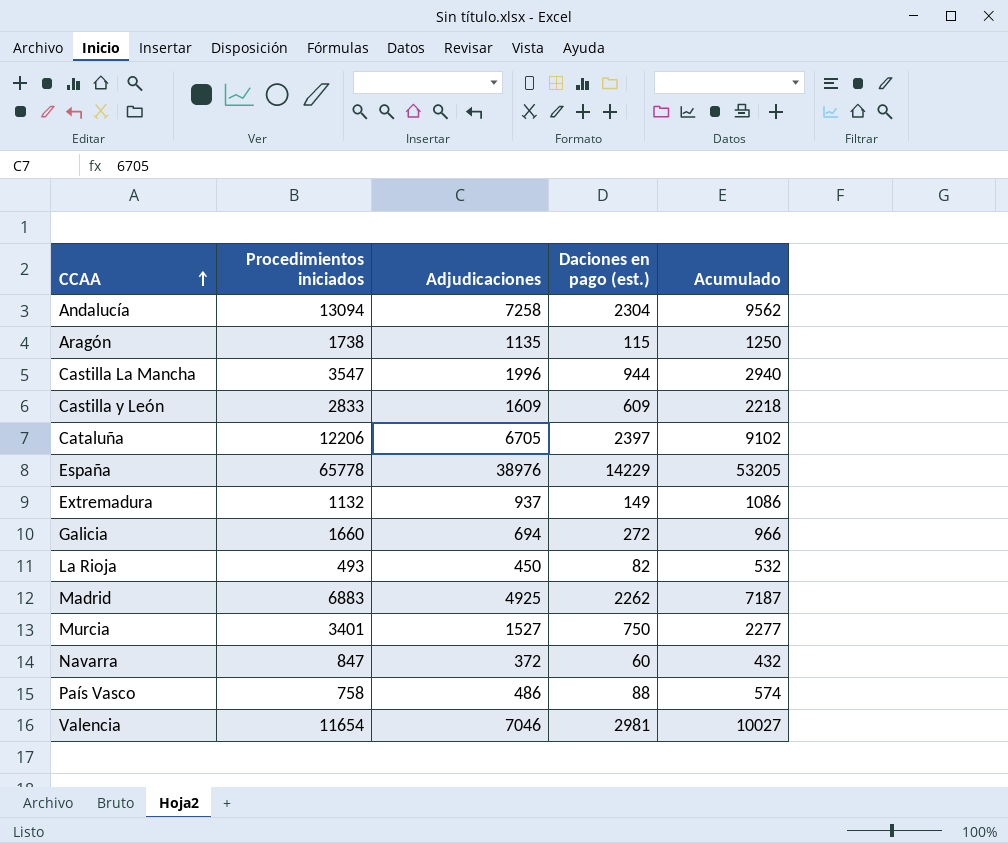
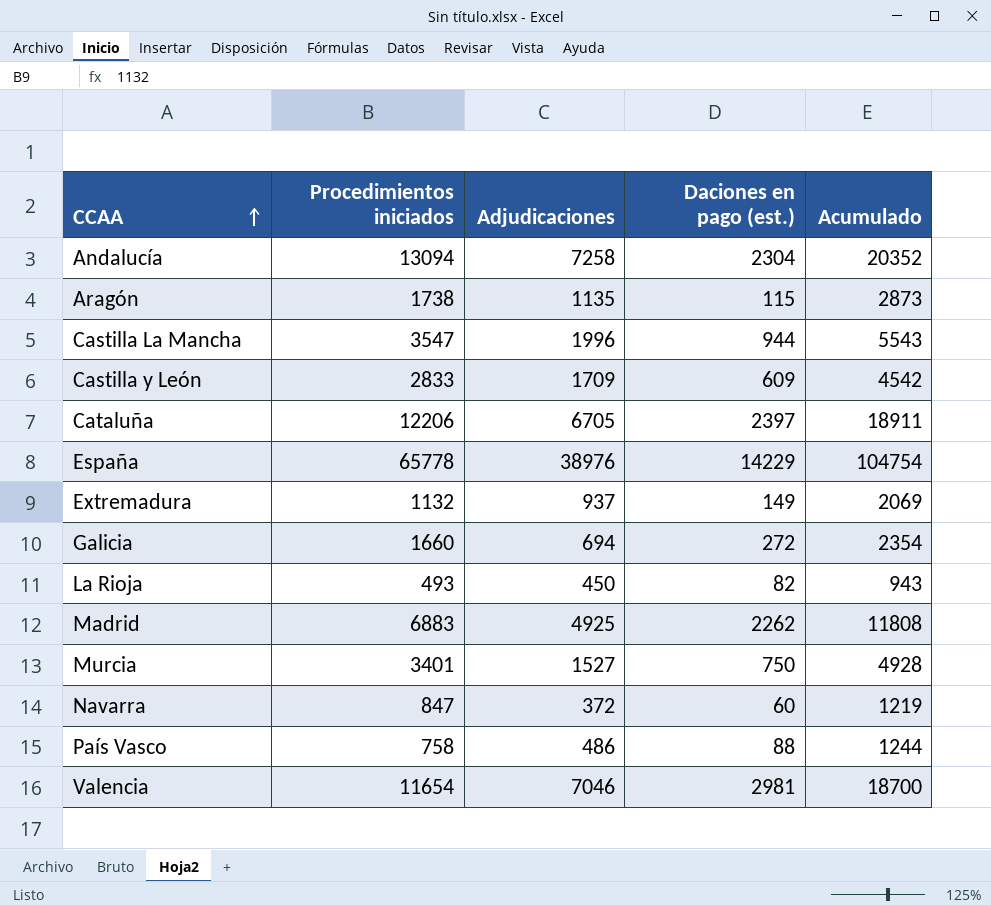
column Acumulado | formula: [Adjudicaciones] + [Daciones en pago (est.)] -> [Procedimientos iniciados] + [Adjudicaciones]
Castilla y León | Adjudicaciones: 1609 -> 1709

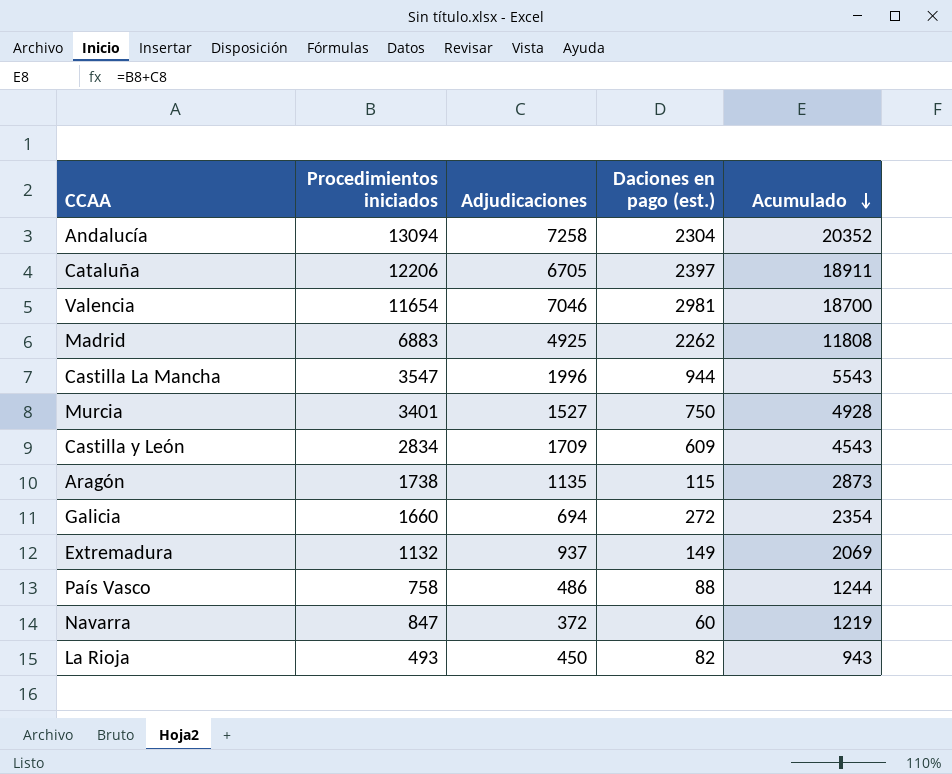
row order: CCAA ascending -> Acumulado descending
row España: 65778 | 38976 | 14229 | 104754 -> none
Castilla y León | Procedimientos iniciados: 2833 -> 2834
Castilla y León | Acumulado: 4542 -> 4543

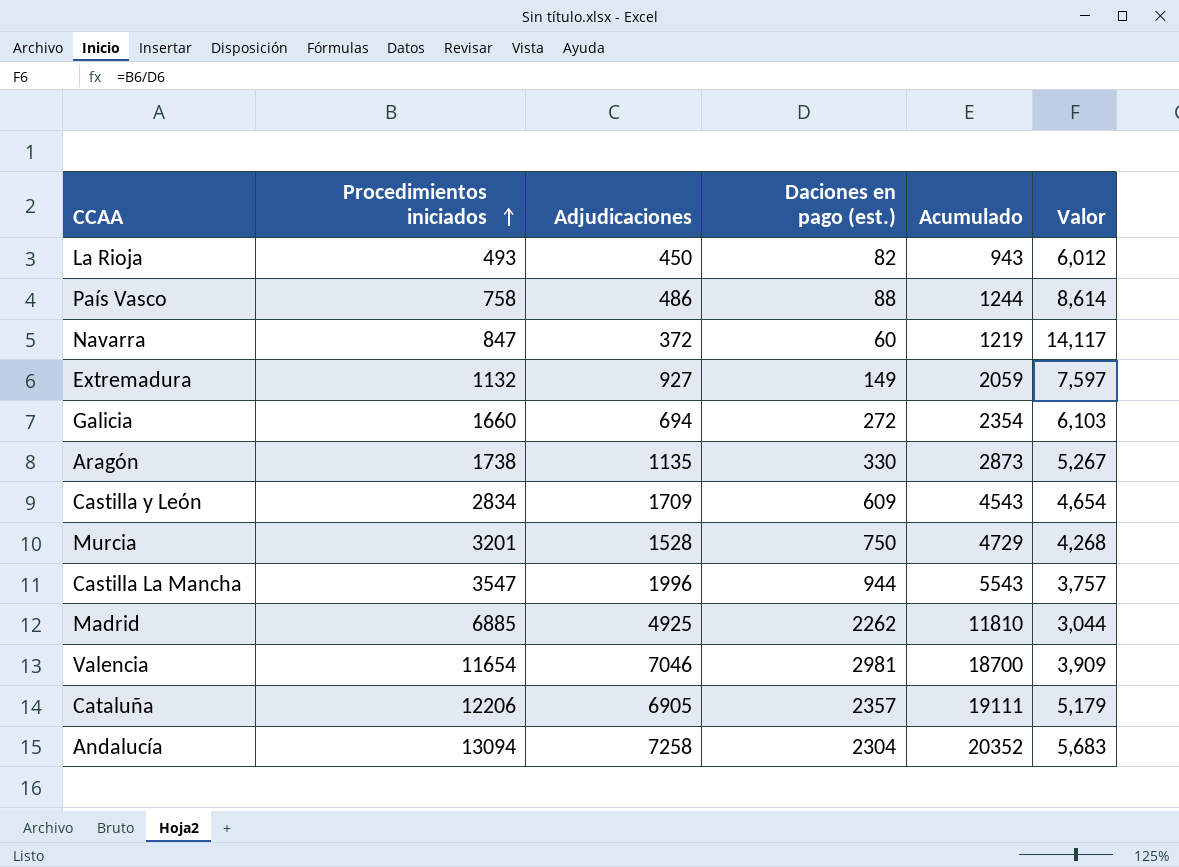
row order: Acumulado descending -> Procedimientos iniciados ascending
column Valor | formula: none -> [Procedimientos iniciados] / [Daciones en pago (est.)]
Extremadura | Adjudicaciones: 937 -> 927
Extremadura | Acumulado: 2069 -> 2059
Aragón | Daciones en pago (est.): 115 -> 330
Murcia | Procedimientos iniciados: 3401 -> 3201
Murcia | Adjudicaciones: 1527 -> 1528
Murcia | Acumulado: 4928 -> 4729
Madrid | Procedimientos iniciados: 6883 -> 6885
Madrid | Acumulado: 11808 -> 11810
Cataluña | Adjudicaciones: 6705 -> 6905
Cataluña | Daciones en pago (est.): 2397 -> 2357
Cataluña | Acumulado: 18911 -> 19111

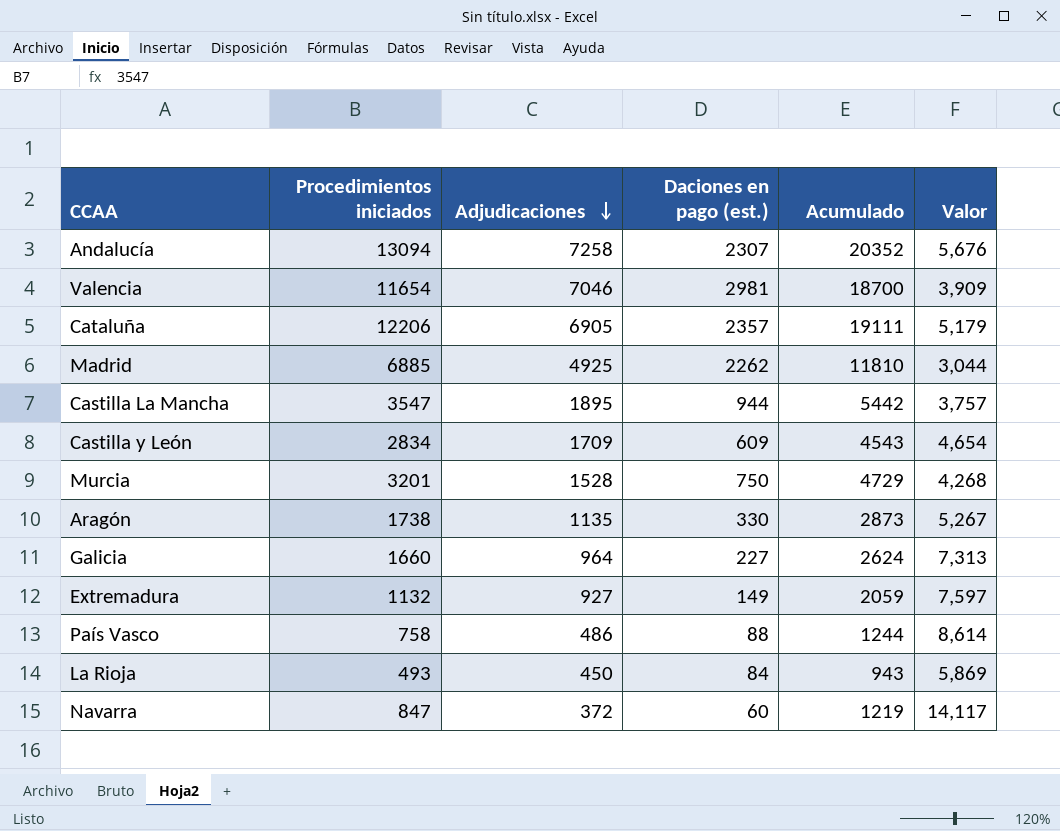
row order: Procedimientos iniciados ascending -> Adjudicaciones descending
Andalucía | Daciones en pago (est.): 2304 -> 2307
Andalucía | Valor: 5,683 -> 5,676
Castilla La Mancha | Adjudicaciones: 1996 -> 1895
Castilla La Mancha | Acumulado: 5543 -> 5442
Galicia | Adjudicaciones: 694 -> 964
Galicia | Daciones en pago (est.): 272 -> 227
Galicia | Acumulado: 2354 -> 2624
Galicia | Valor: 6,103 -> 7,313
La Rioja | Daciones en pago (est.): 82 -> 84
La Rioja | Valor: 6,012 -> 5,869

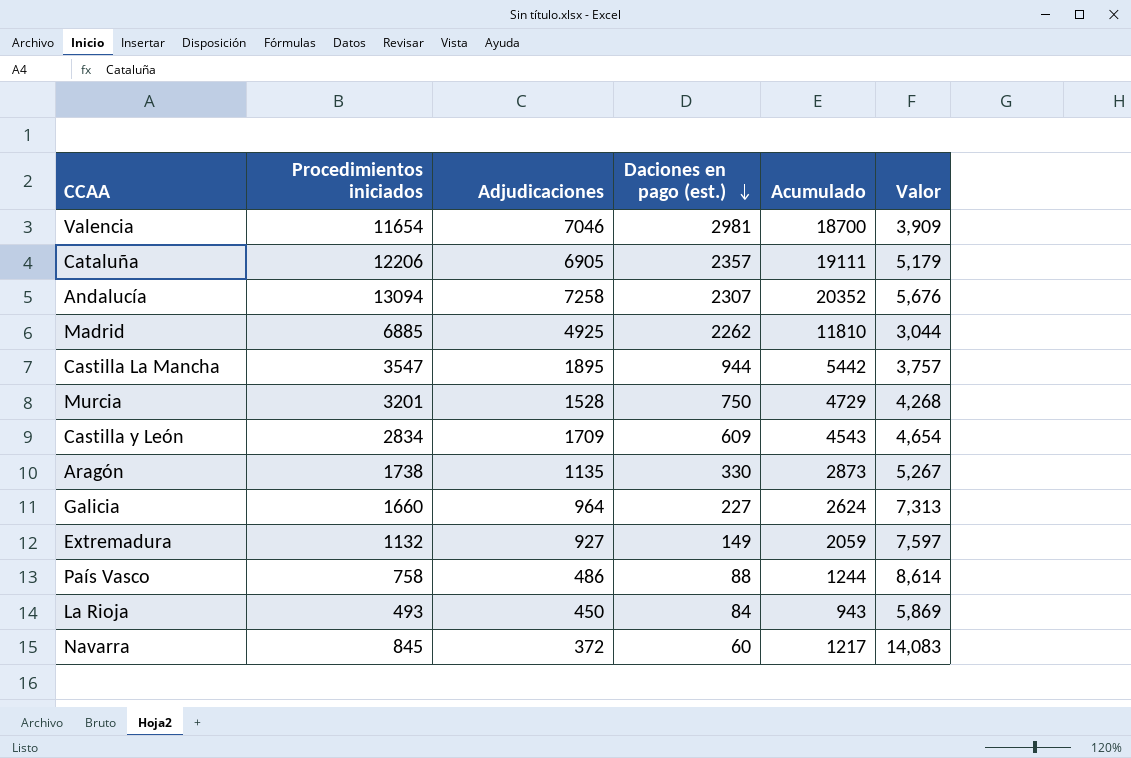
row order: Adjudicaciones descending -> Daciones en pago (est.) descending
Navarra | Procedimientos iniciados: 847 -> 845
Navarra | Acumulado: 1219 -> 1217
Navarra | Valor: 14,117 -> 14,083

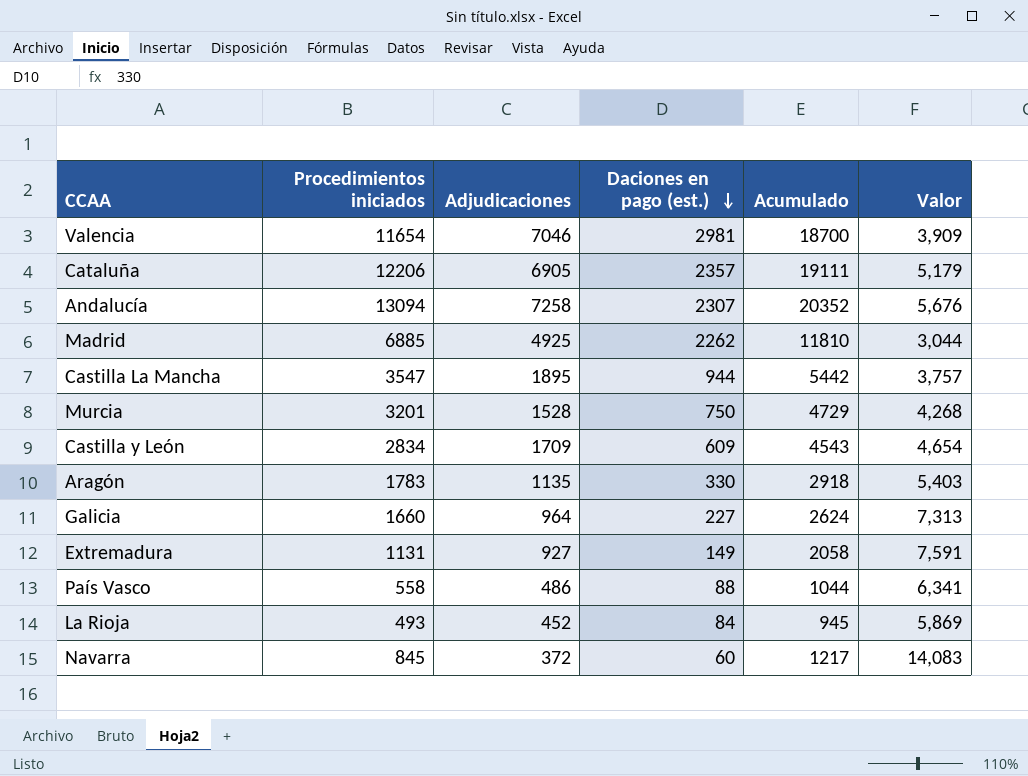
Aragón | Procedimientos iniciados: 1738 -> 1783
Aragón | Acumulado: 2873 -> 2918
Aragón | Valor: 5,267 -> 5,403
Extremadura | Procedimientos iniciados: 1132 -> 1131
Extremadura | Acumulado: 2059 -> 2058
Extremadura | Valor: 7,597 -> 7,591
País Vasco | Procedimientos iniciados: 758 -> 558
País Vasco | Acumulado: 1244 -> 1044
País Vasco | Valor: 8,614 -> 6,341
La Rioja | Adjudicaciones: 450 -> 452
La Rioja | Acumulado: 943 -> 945

